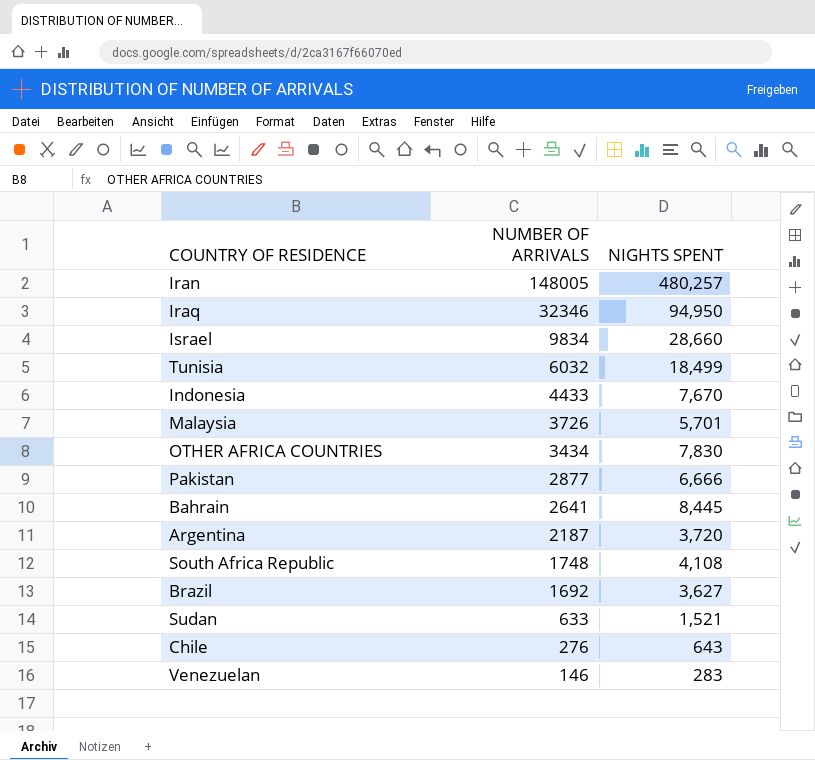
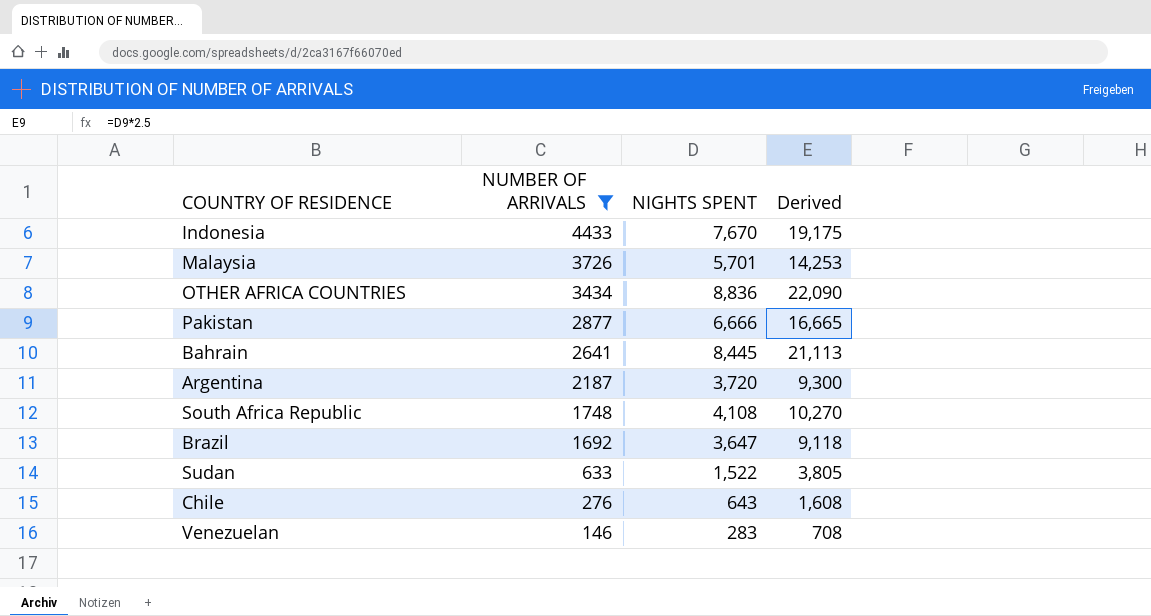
filter: none -> NUMBER OF ARRIVALS <= 4433
column Derived | formula: none -> [NIGHTS SPENT] * 2.5
OTHER AFRICA COUNTRIES | NIGHTS SPENT: 7,830 -> 8,836
Brazil | NIGHTS SPENT: 3,627 -> 3,647
Sudan | NIGHTS SPENT: 1,521 -> 1,522

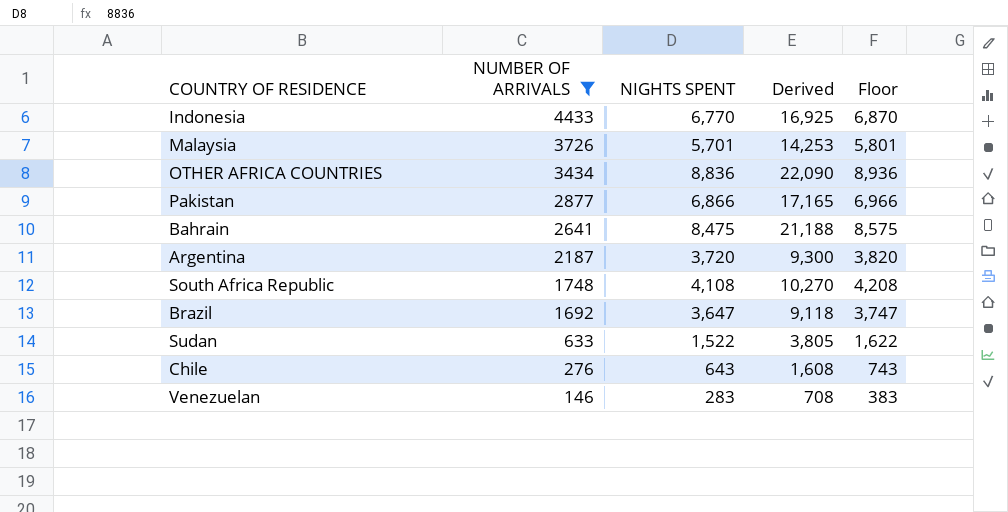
column Floor | formula: none -> [NIGHTS SPENT] + 100
Indonesia | NIGHTS SPENT: 7,670 -> 6,770
Indonesia | Derived: 19,175 -> 16,925
Pakistan | NIGHTS SPENT: 6,666 -> 6,866
Pakistan | Derived: 16,665 -> 17,165
Bahrain | NIGHTS SPENT: 8,445 -> 8,475
Bahrain | Derived: 21,113 -> 21,188

